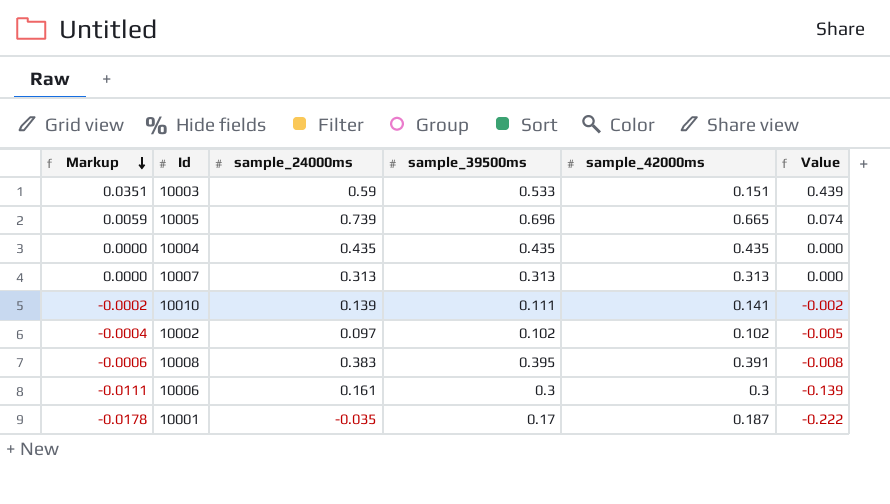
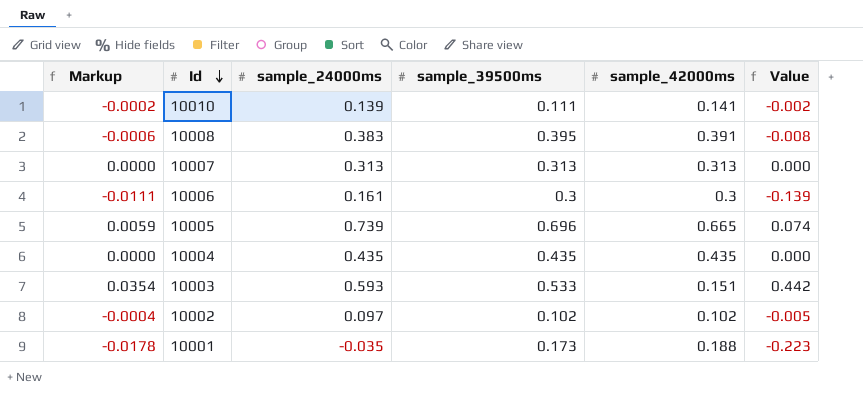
row order: Markup descending -> Id descending
10003 | Markup: 0.0351 -> 0.0354
10003 | sample_24000ms: 0.59 -> 0.593
10003 | Value: 0.439 -> 0.442
10001 | sample_39500ms: 0.17 -> 0.173
10001 | sample_42000ms: 0.187 -> 0.188
10001 | Value: -0.222 -> -0.223

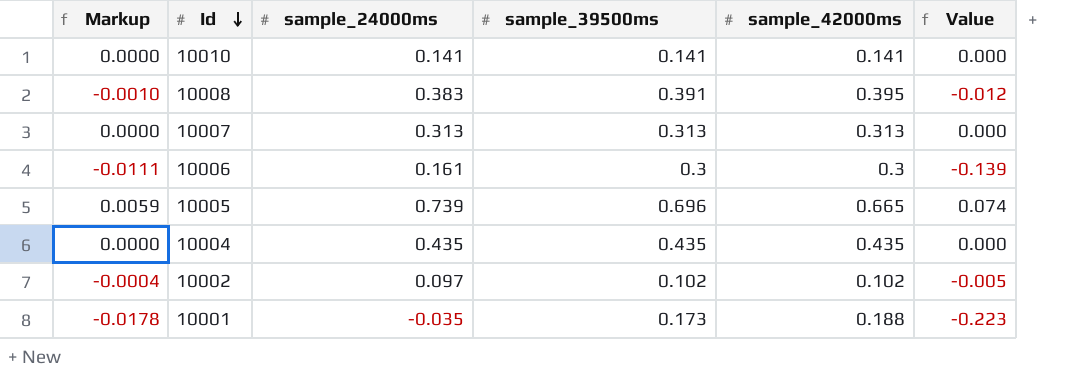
row 10003: 0.0354 | 0.593 | 0.533 | 0.151 | 0.442 -> none
10010 | Markup: -0.0002 -> 0.0000
10010 | sample_24000ms: 0.139 -> 0.141
10010 | sample_39500ms: 0.111 -> 0.141
10010 | Value: -0.002 -> 0.000
10008 | Markup: -0.0006 -> -0.0010
10008 | sample_39500ms: 0.395 -> 0.391
10008 | sample_42000ms: 0.391 -> 0.395
10008 | Value: -0.008 -> -0.012

